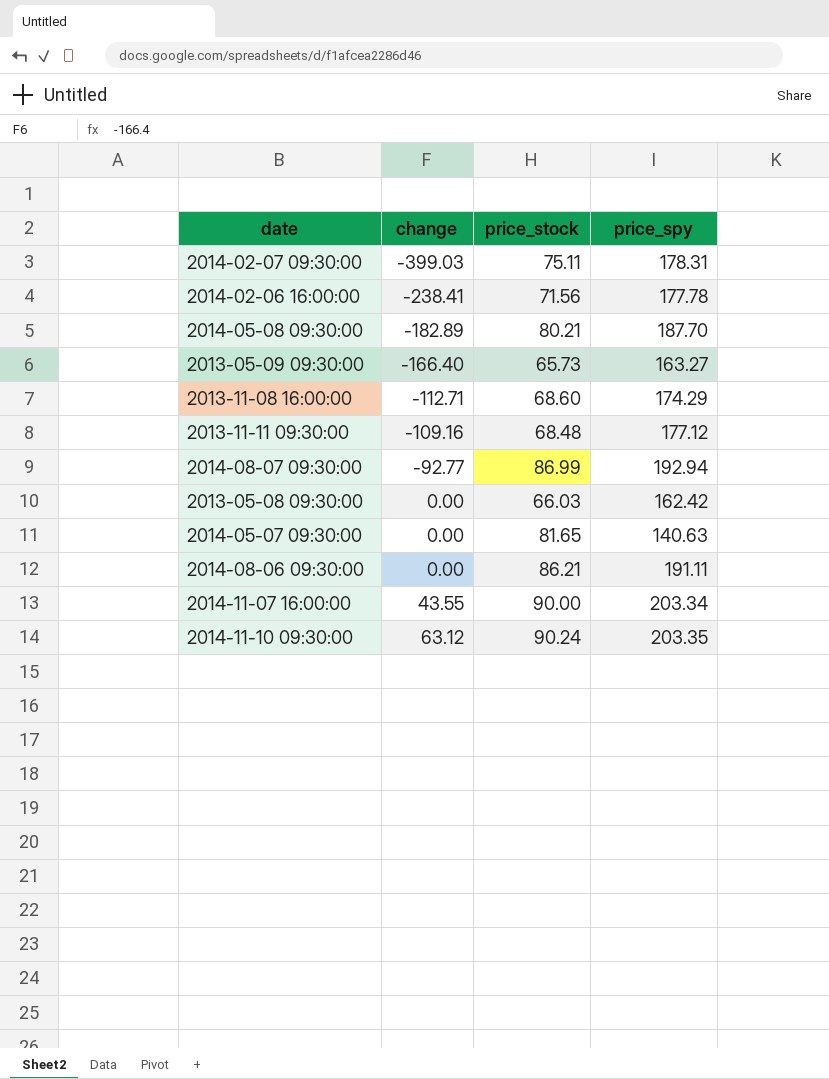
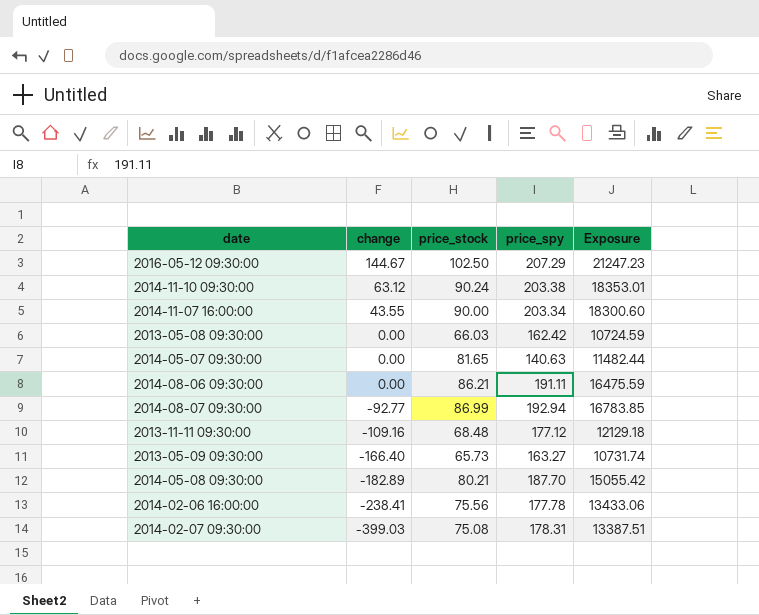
row order: change ascending -> change descending
column Exposure | formula: none -> [price_stock] * [price_spy]
row 2013-11-08 16:00:00: -112.71 | 68.60 | 174.29 -> none
row 2016-05-12 09:30:00: none -> 144.67 | 102.50 | 207.29 | 21247.23
2014-11-10 09:30:00 | price_spy: 203.35 -> 203.38
2014-02-06 16:00:00 | price_stock: 71.56 -> 75.56
2014-02-07 09:30:00 | price_stock: 75.11 -> 75.08

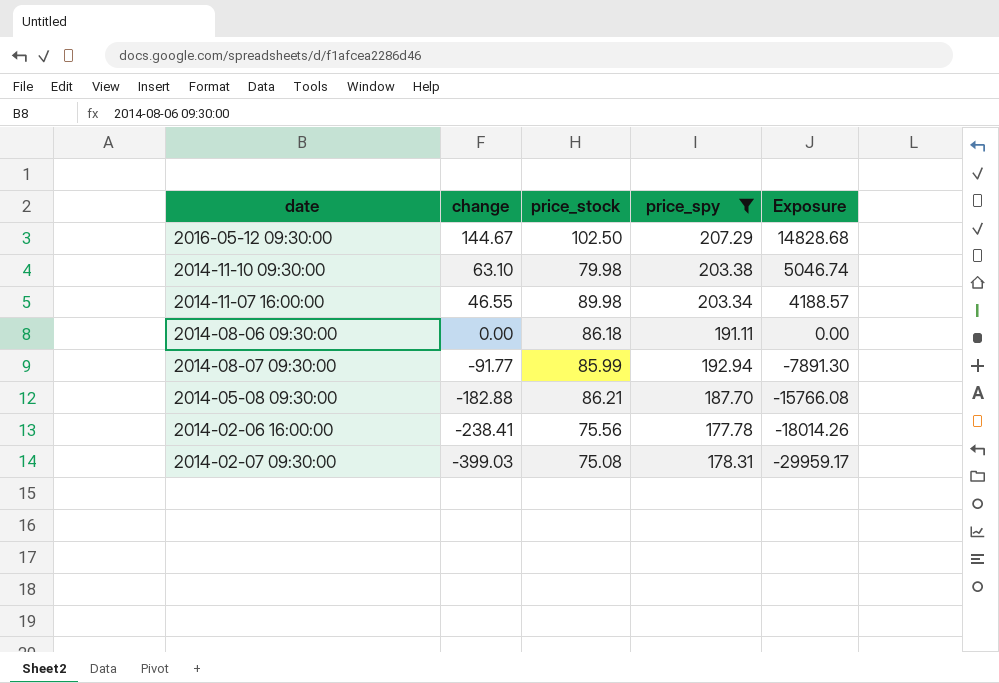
filter: none -> price_spy >= 177.78
column Exposure | formula: [price_stock] * [price_spy] -> [change] * [price_stock]
2014-11-10 09:30:00 | change: 63.12 -> 63.10
2014-11-10 09:30:00 | price_stock: 90.24 -> 79.98
2014-11-07 16:00:00 | change: 43.55 -> 46.55
2014-11-07 16:00:00 | price_stock: 90.00 -> 89.98
2014-08-06 09:30:00 | price_stock: 86.21 -> 86.18
2014-08-07 09:30:00 | change: -92.77 -> -91.77
2014-08-07 09:30:00 | price_stock: 86.99 -> 85.99
2014-05-08 09:30:00 | change: -182.89 -> -182.88
2014-05-08 09:30:00 | price_stock: 80.21 -> 86.21

